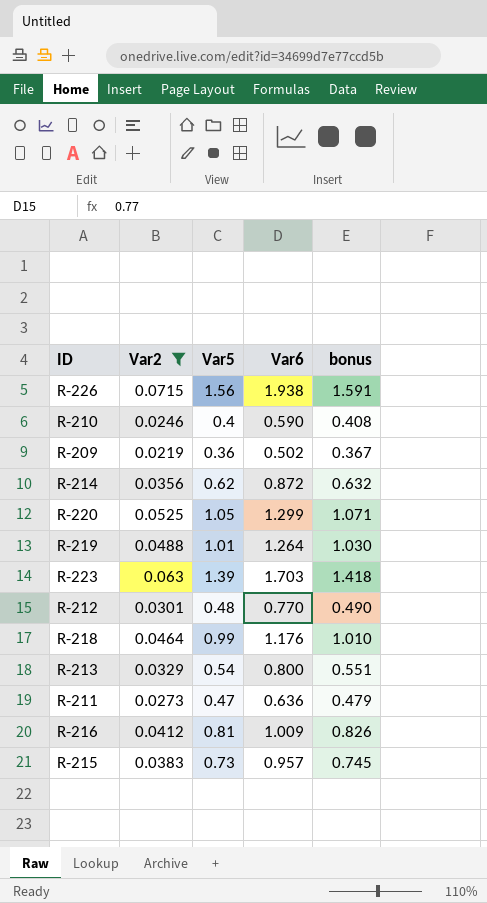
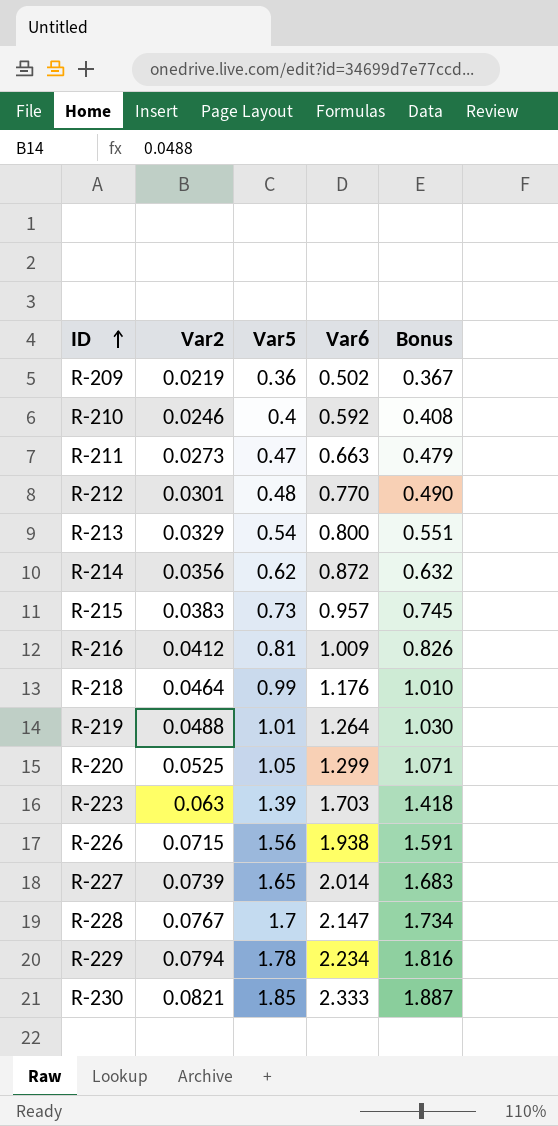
filter: Var2 <= 0.0715 -> none
row order: none -> ID ascending
column name: bonus -> Bonus
R-210 | Var6: 0.590 -> 0.592
R-211 | Var6: 0.636 -> 0.663

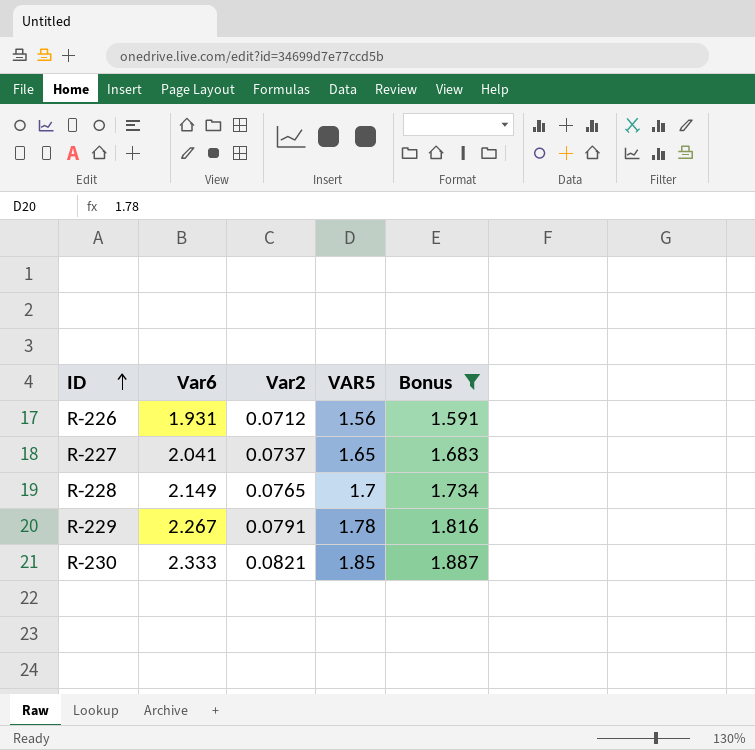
filter: none -> Bonus >= 1.591
column Var6 | position: 4 -> 2
column name: Var5 -> VAR5
R-226 | Var6: 1.938 -> 1.931
R-226 | Var2: 0.0715 -> 0.0712
R-227 | Var6: 2.014 -> 2.041
R-227 | Var2: 0.0739 -> 0.0737
R-228 | Var6: 2.147 -> 2.149
R-228 | Var2: 0.0767 -> 0.0765
R-229 | Var6: 2.234 -> 2.267
R-229 | Var2: 0.0794 -> 0.0791

